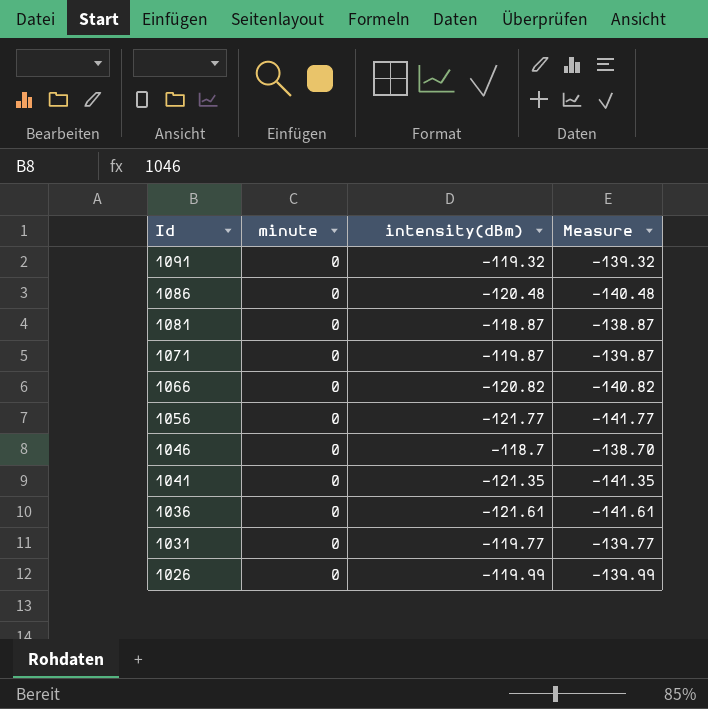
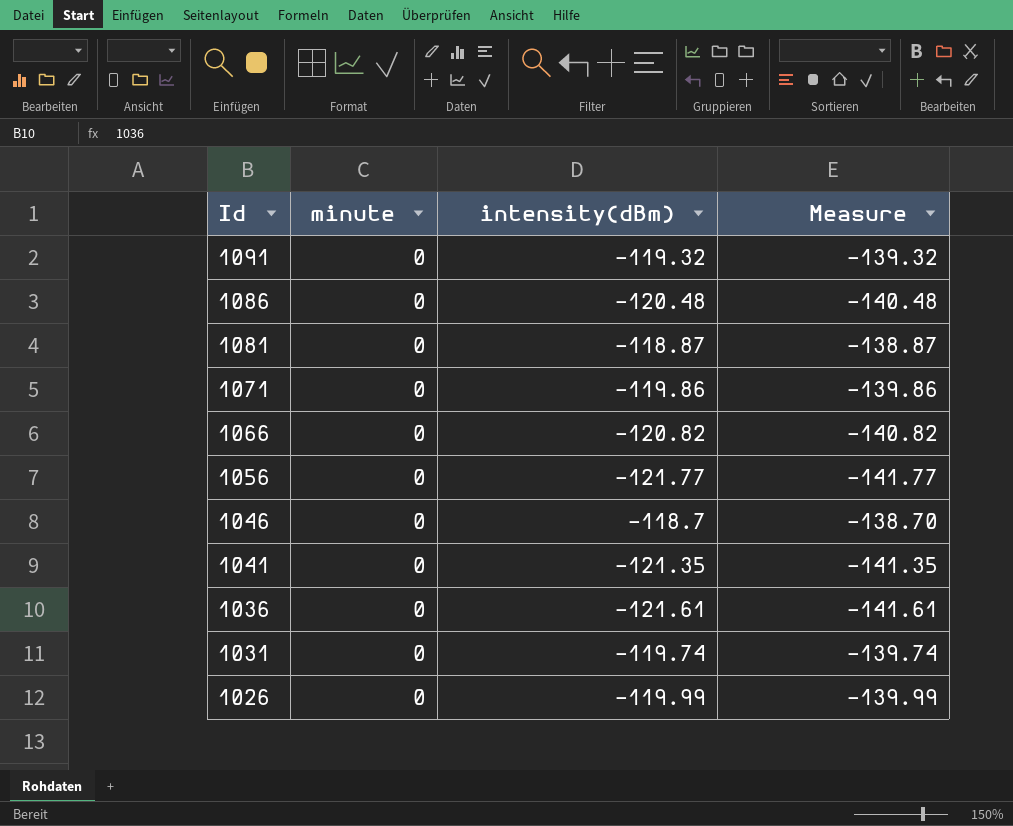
1071 | intensity(dBm): -119.87 -> -119.86
1071 | Measure: -139.87 -> -139.86
1031 | intensity(dBm): -119.77 -> -119.74
1031 | Measure: -139.77 -> -139.74

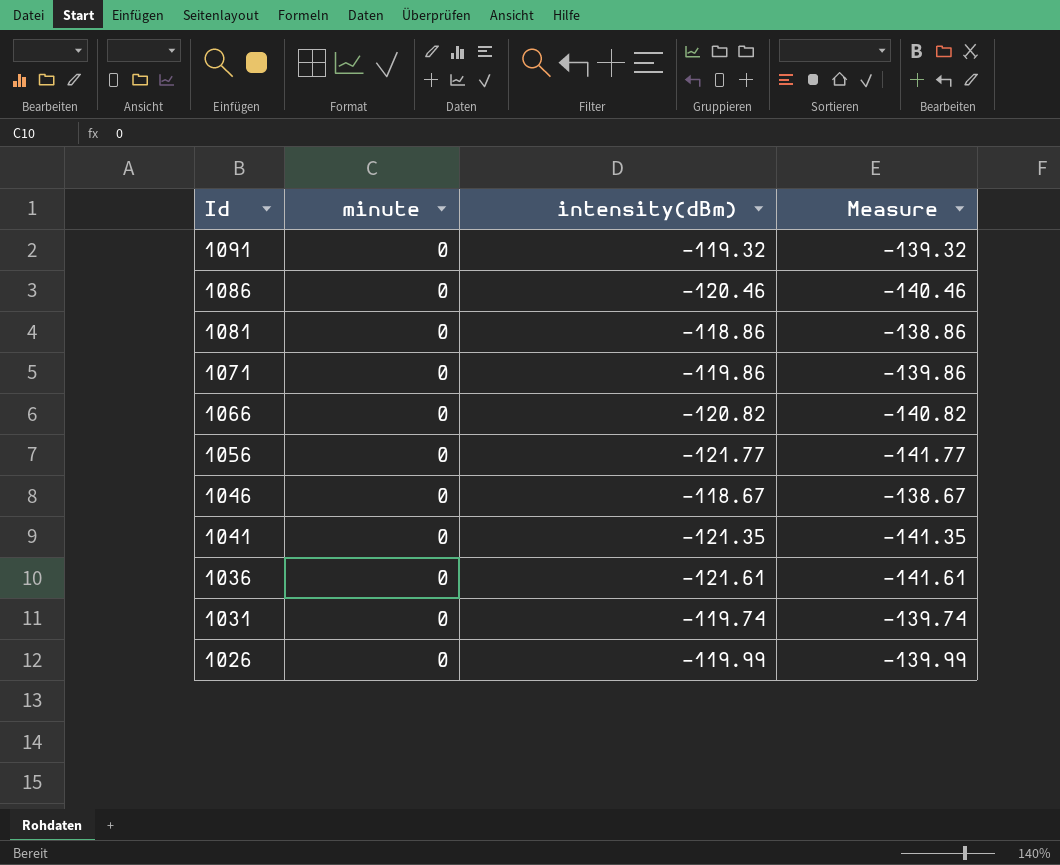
1086 | intensity(dBm): -120.48 -> -120.46
1086 | Measure: -140.48 -> -140.46
1081 | intensity(dBm): -118.87 -> -118.86
1081 | Measure: -138.87 -> -138.86
1046 | intensity(dBm): -118.7 -> -118.67
1046 | Measure: -138.70 -> -138.67

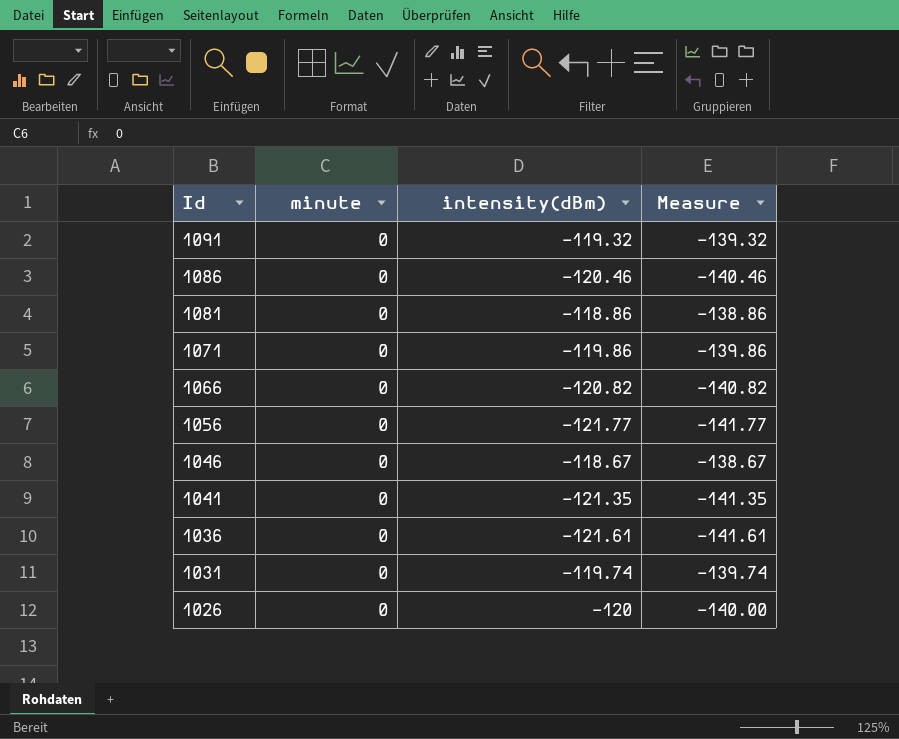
1026 | intensity(dBm): -119.99 -> -120
1026 | Measure: -139.99 -> -140.00

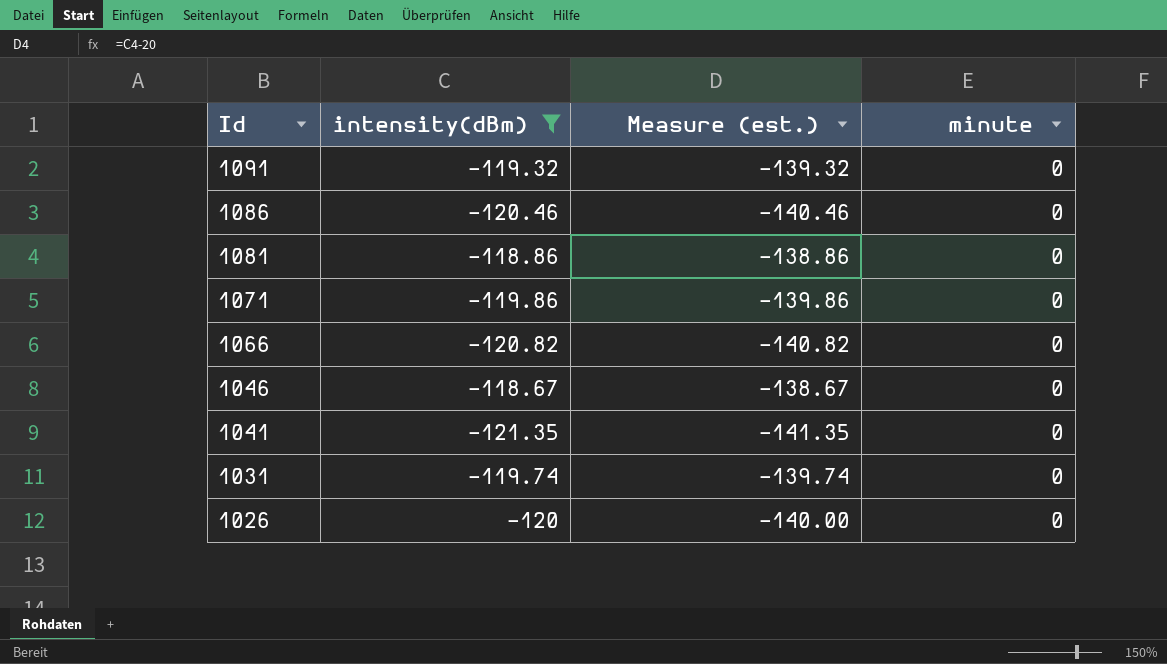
filter: none -> intensity(dBm) >= -121.35
column name: Measure -> Measure (est.)
column minute | position: 2 -> 4

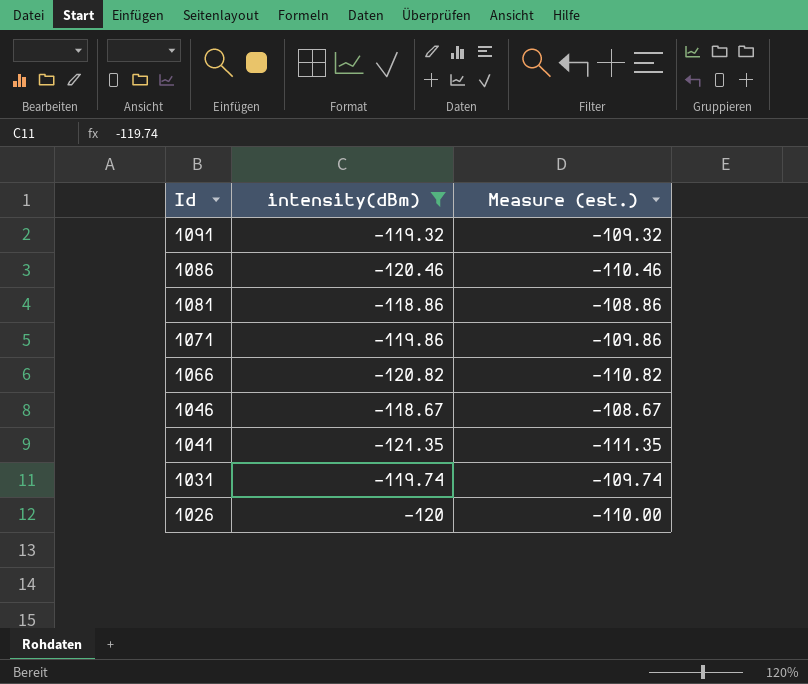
column minute | position: 4 -> none
column Measure (est.) | formula: [intensity(dBm)] - 20 -> [intensity(dBm)] + 10

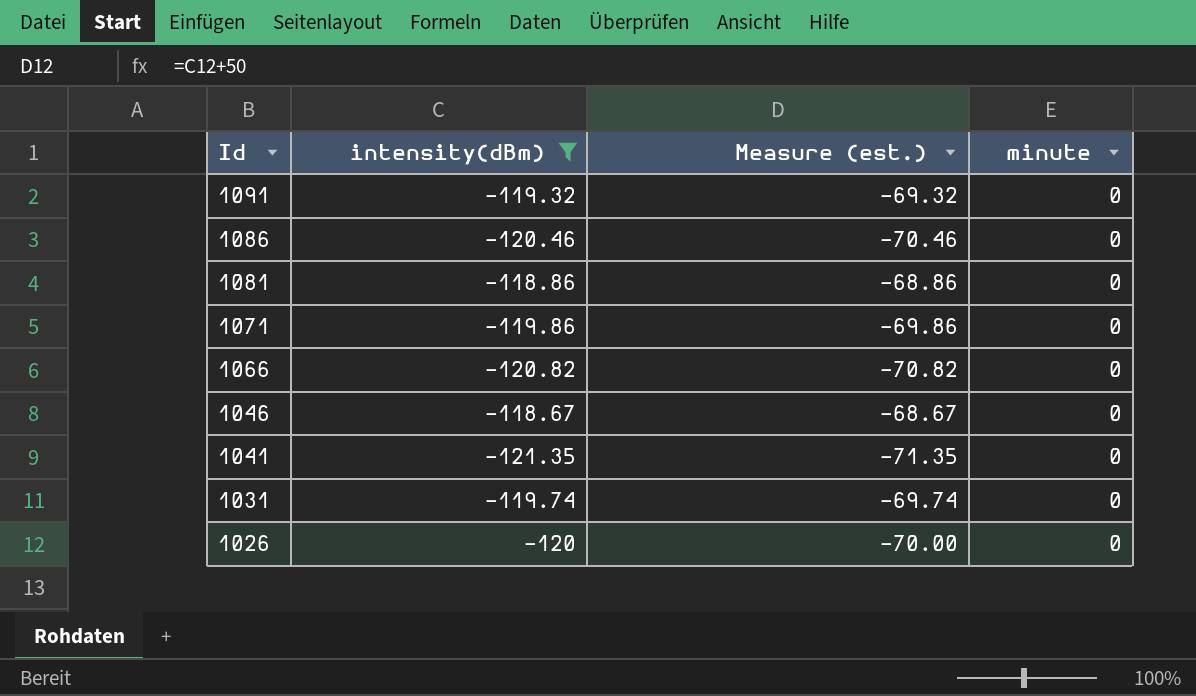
column Measure (est.) | formula: [intensity(dBm)] + 10 -> [intensity(dBm)] + 50
column minute | position: none -> 4

